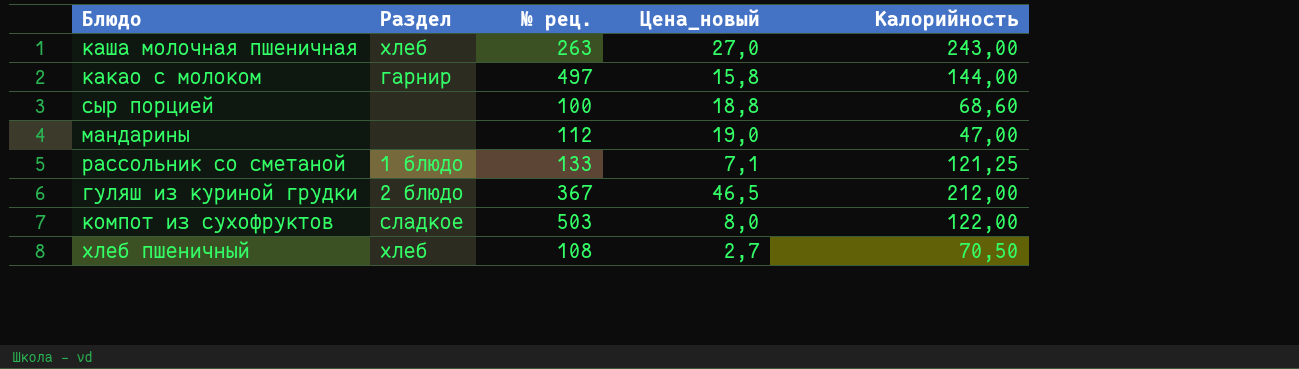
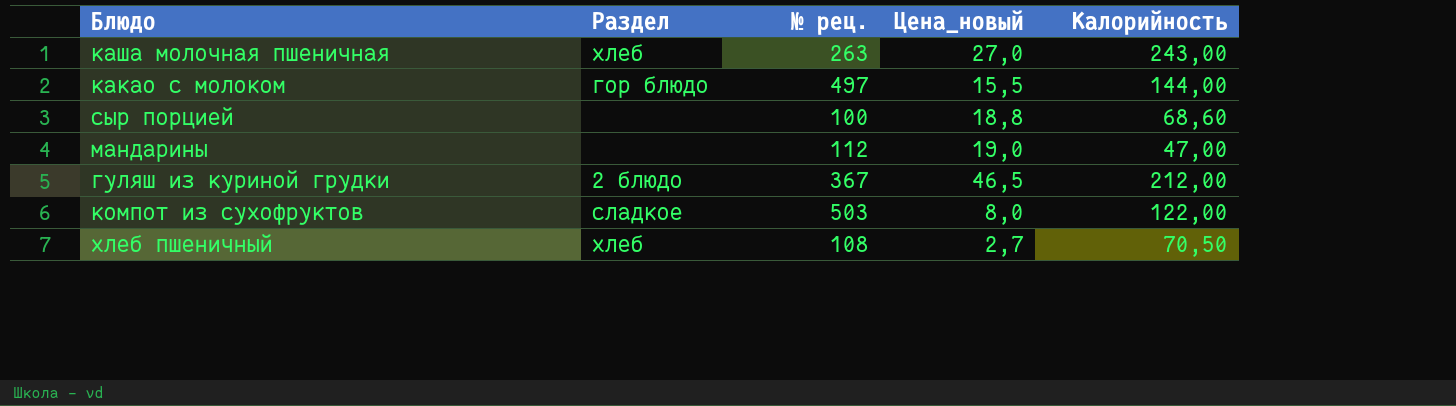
row рассольник со сметаной: 1 блюдо | 133 | 7,1 | 121,25 -> none
какао с молоком | Раздел: гарнир -> гор блюдо
какао с молоком | Цена_новый: 15,8 -> 15,5

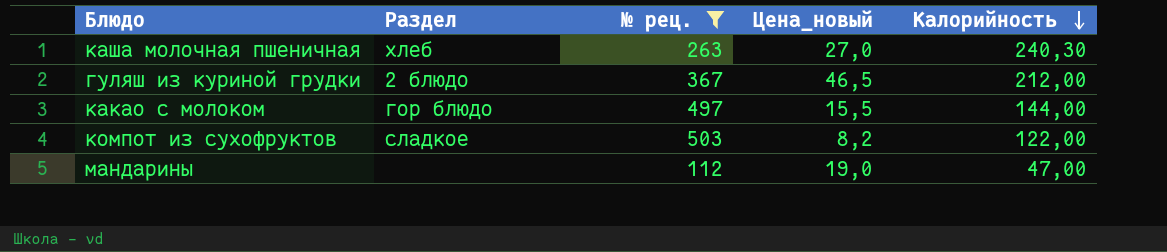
filter: none -> № рец. >= 112
row order: none -> Калорийность descending
каша молочная пшеничная | Калорийность: 243,00 -> 240,30
компот из сухофруктов | Цена_новый: 8,0 -> 8,2

